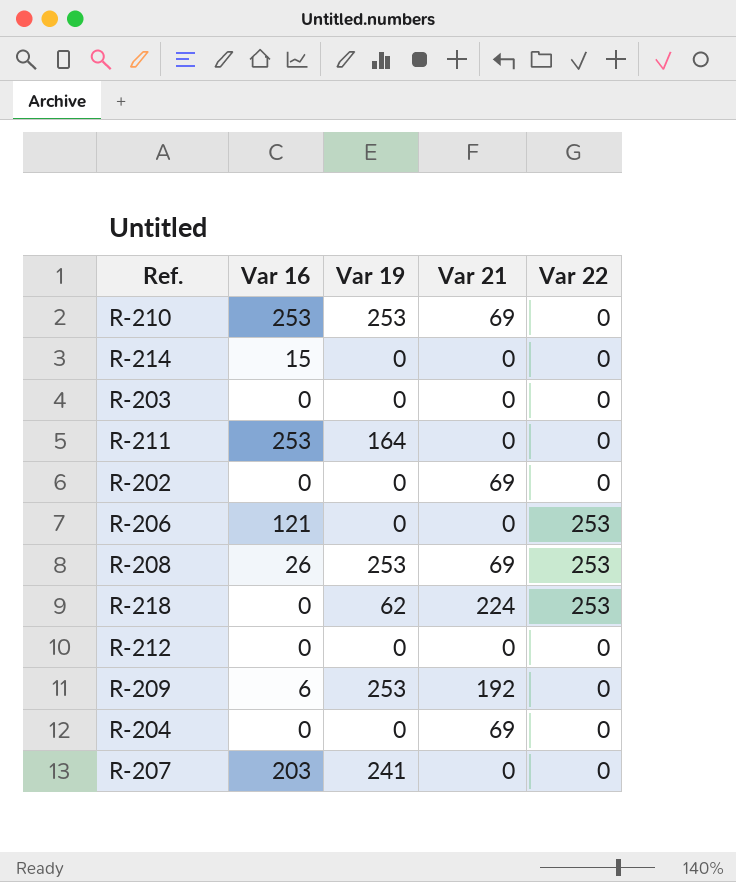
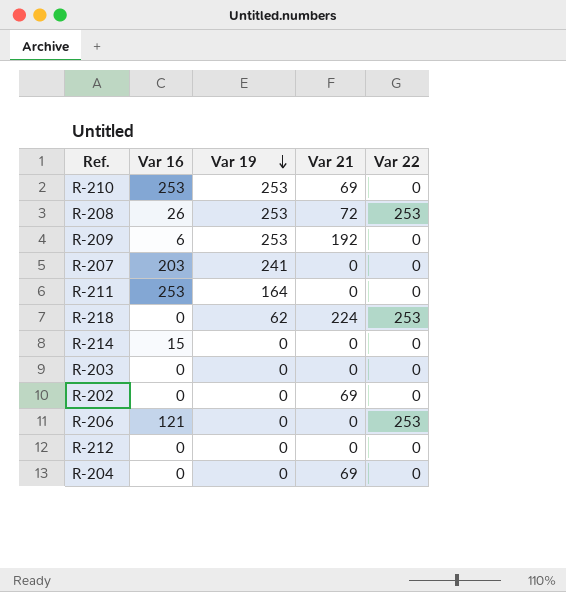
row order: none -> Var 19 descending
R-208 | Var 21: 69 -> 72

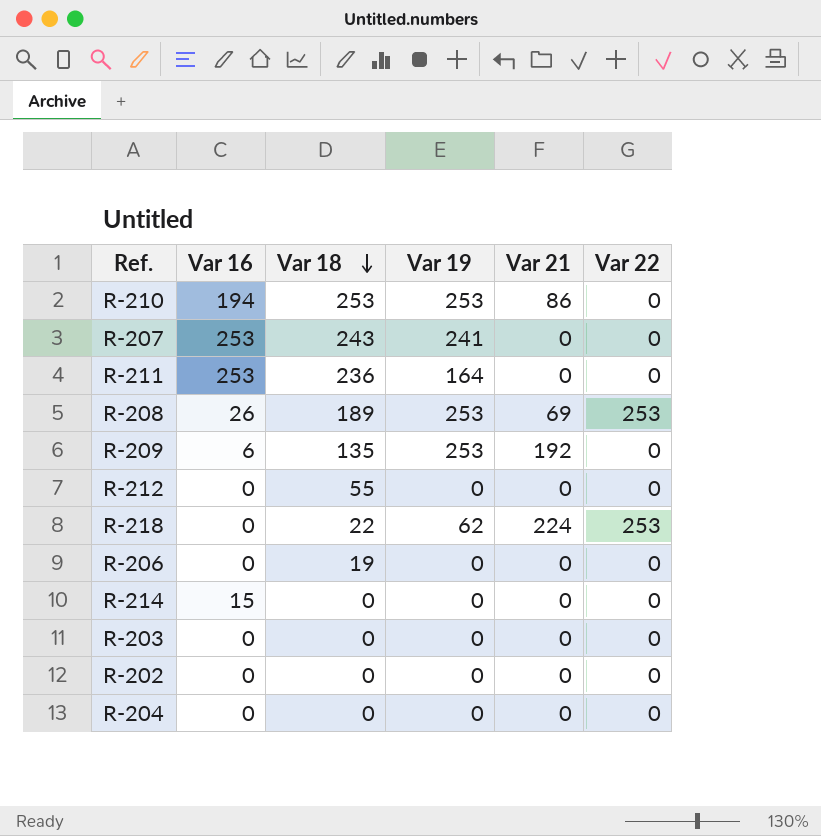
row order: Var 19 descending -> Var 18 descending
column Var 18 | position: none -> 3
R-210 | Var 16: 253 -> 194
R-210 | Var 21: 69 -> 86
R-207 | Var 16: 203 -> 253
R-208 | Var 21: 72 -> 69
R-206 | Var 16: 121 -> 0
R-206 | Var 22: 253 -> 0
R-202 | Var 21: 69 -> 0
R-204 | Var 21: 69 -> 0

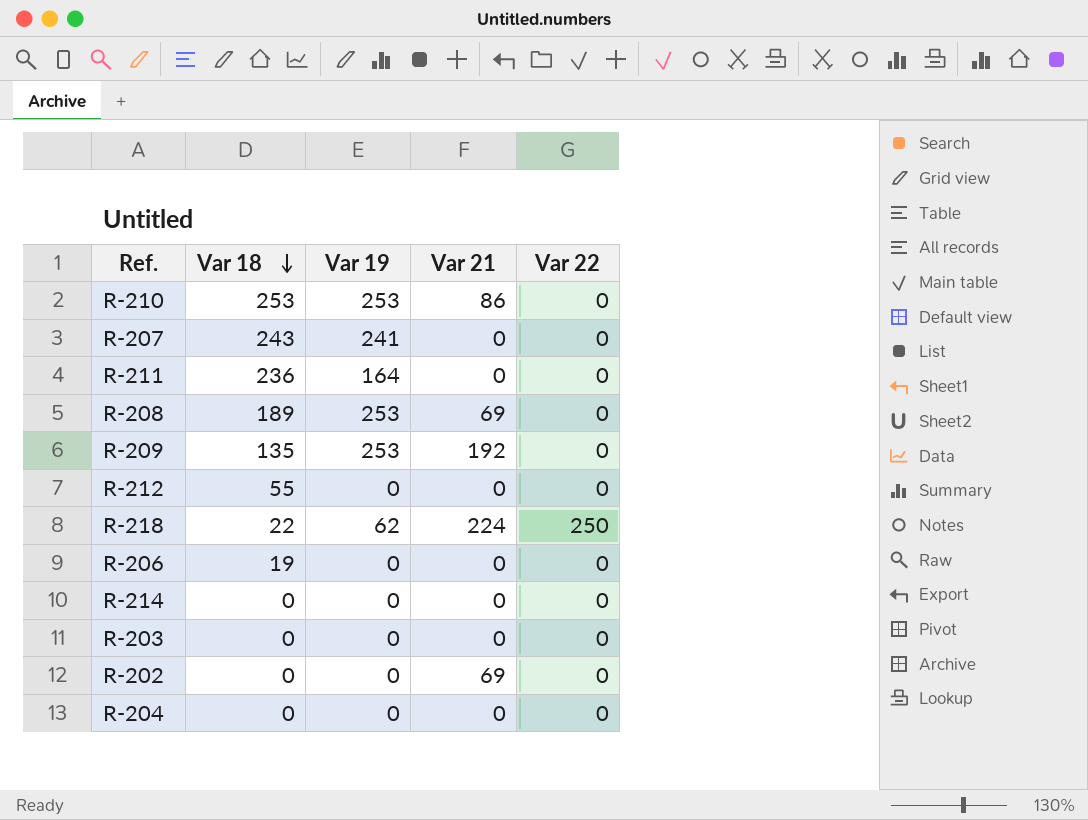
column Var 16 | position: 2 -> none
R-208 | Var 22: 253 -> 0
R-218 | Var 22: 253 -> 250
R-202 | Var 21: 0 -> 69

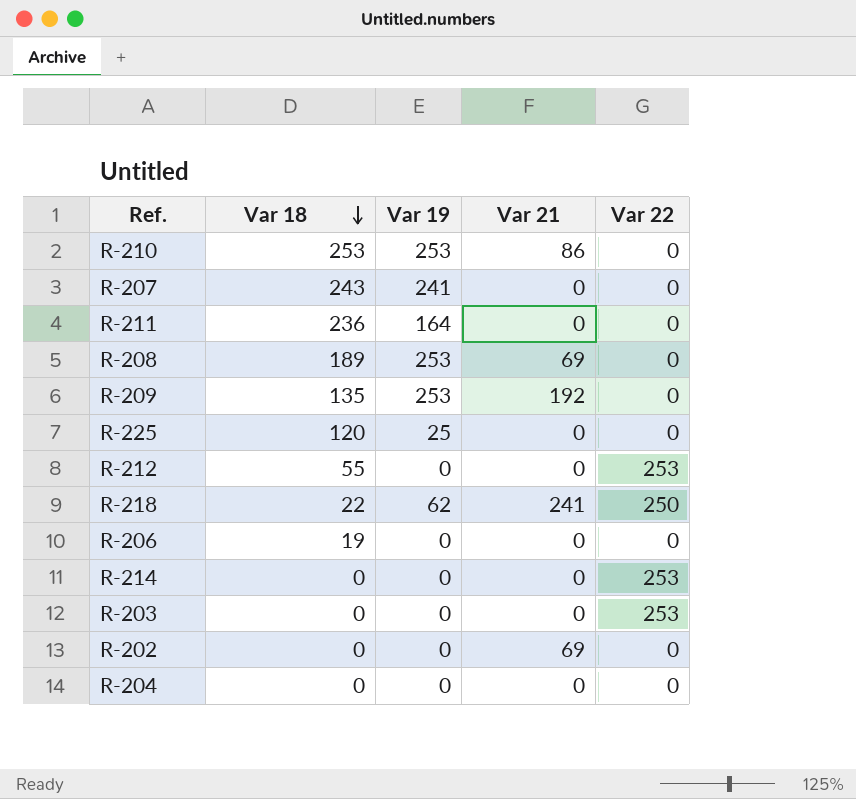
row R-225: none -> 120 | 25 | 0 | 0
R-212 | Var 22: 0 -> 253
R-218 | Var 21: 224 -> 241
R-214 | Var 22: 0 -> 253
R-203 | Var 22: 0 -> 253

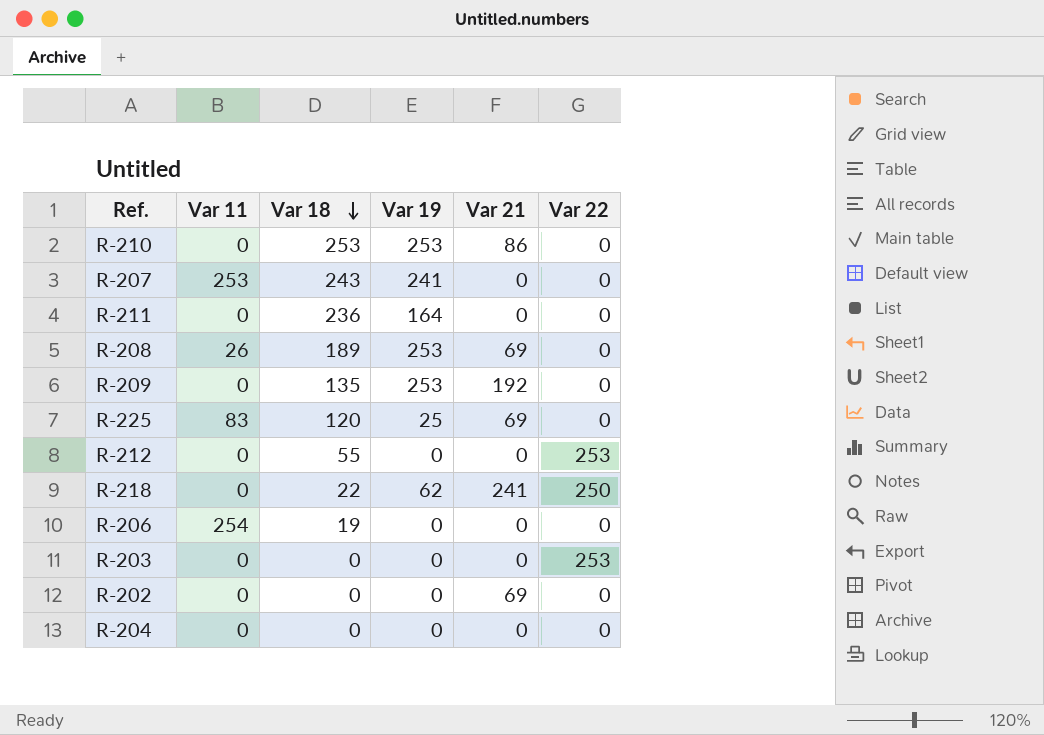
column Var 11 | position: none -> 2
row R-214: 0 | 0 | 0 | 253 -> none
R-225 | Var 21: 0 -> 69

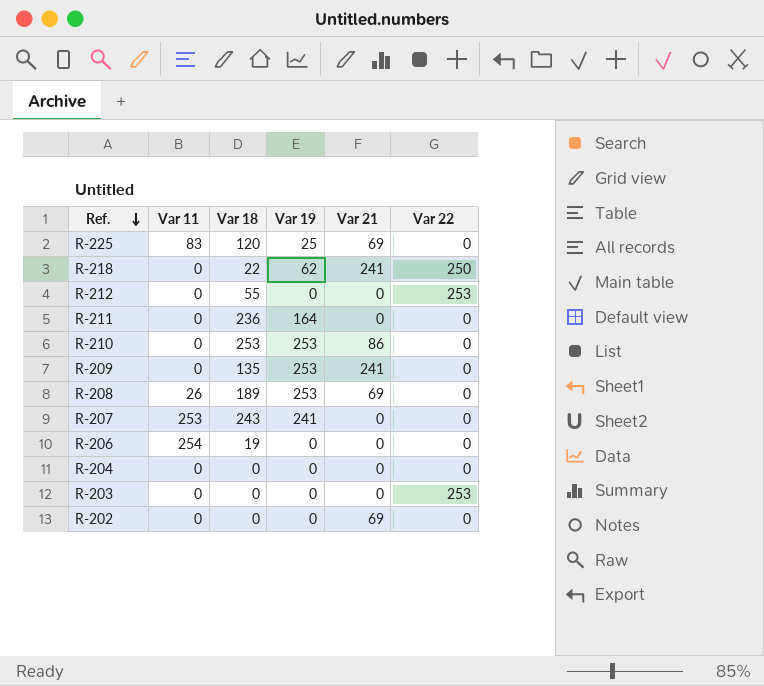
row order: Var 18 descending -> Ref. descending
R-209 | Var 21: 192 -> 241

